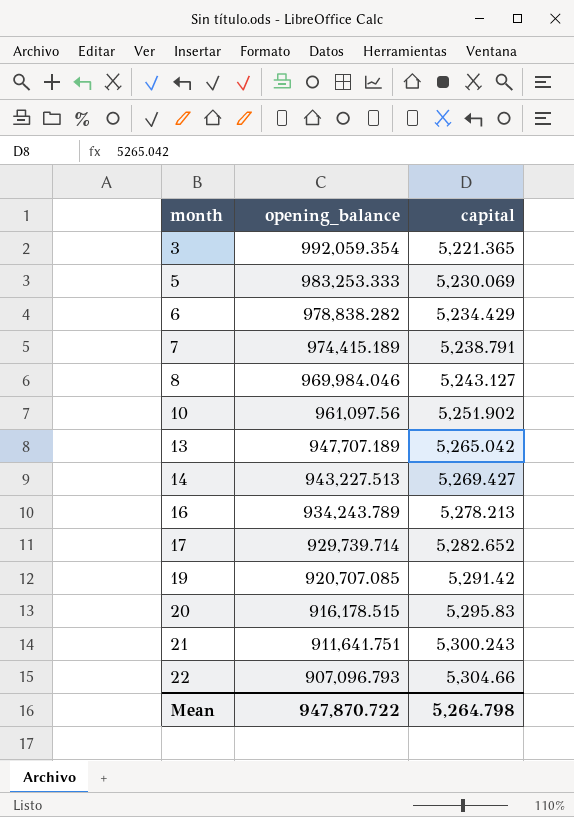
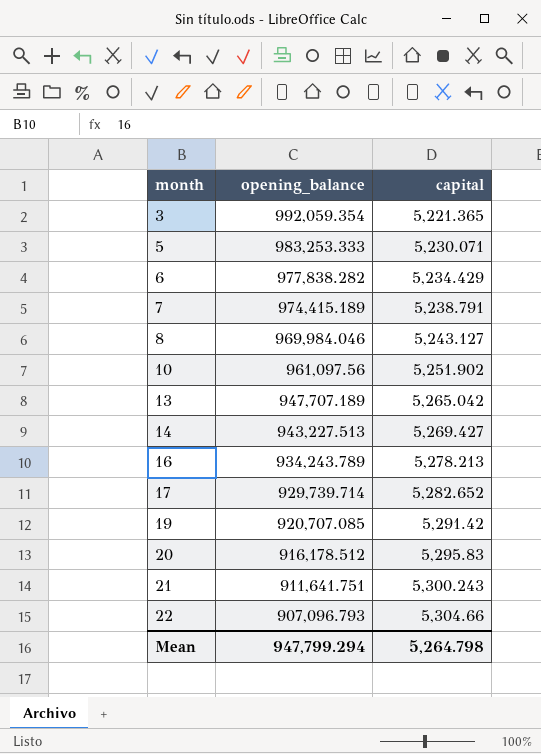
5 | capital: 5,230.069 -> 5,230.071
6 | opening_balance: 978,838.282 -> 977,838.282
20 | opening_balance: 916,178.515 -> 916,178.512
Mean | opening_balance: 947,870.722 -> 947,799.294

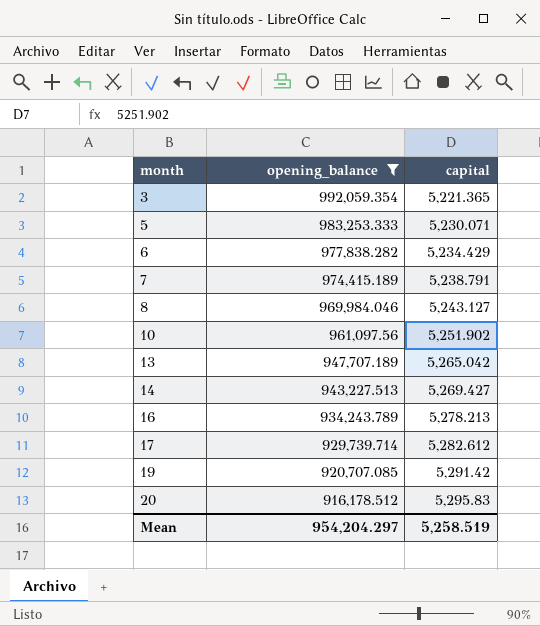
filter: none -> opening_balance >= 916,178.512
17 | capital: 5,282.652 -> 5,282.612
Mean | opening_balance: 947,799.294 -> 954,204.297
Mean | capital: 5,264.798 -> 5,258.519

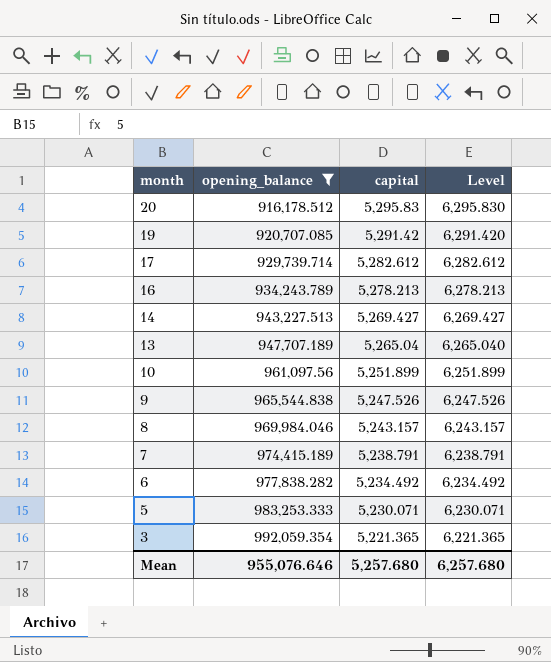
row order: month ascending -> month descending
column Level | formula: none -> [capital] + 1000
13 | capital: 5,265.042 -> 5,265.04
10 | capital: 5,251.902 -> 5,251.899
row 9: none -> 965,544.838 | 5,247.526 | 6,247.526
8 | capital: 5,243.127 -> 5,243.157
6 | capital: 5,234.429 -> 5,234.492
Mean | opening_balance: 954,204.297 -> 955,076.646
Mean | capital: 5,258.519 -> 5,257.680

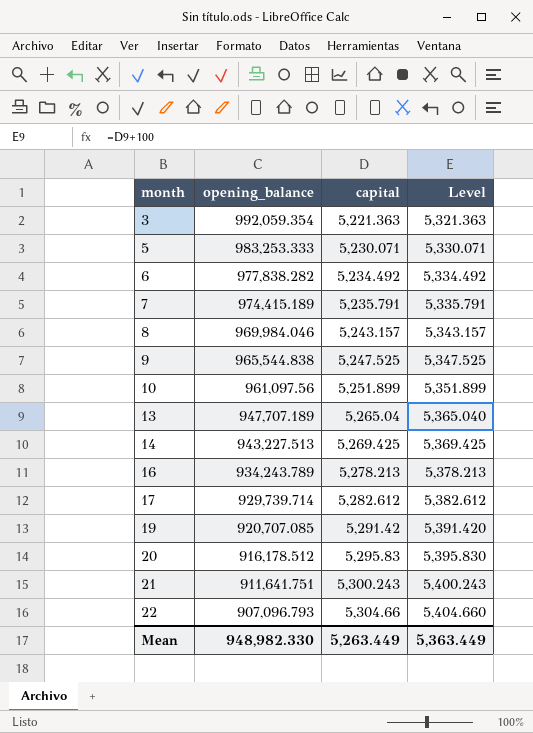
filter: opening_balance >= 916,178.512 -> none
row order: month descending -> month ascending
column Level | formula: [capital] + 1000 -> [capital] + 100
3 | capital: 5,221.365 -> 5,221.363
7 | capital: 5,238.791 -> 5,235.791
9 | capital: 5,247.526 -> 5,247.525
14 | capital: 5,269.427 -> 5,269.425
Mean | opening_balance: 955,076.646 -> 948,982.330
Mean | capital: 5,257.680 -> 5,263.449
Mean | Level: 6,257.680 -> 5,363.449

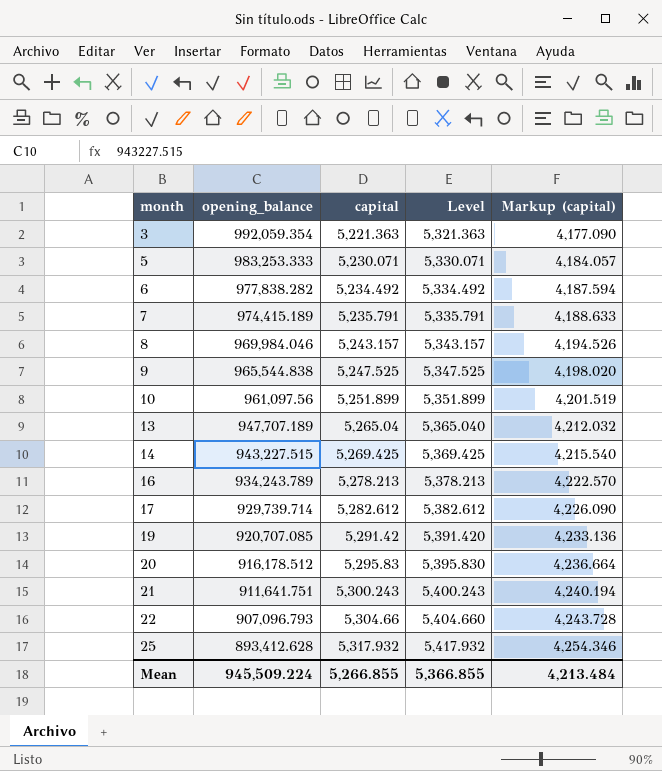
column Markup (capital) | formula: none -> [capital] * 0.8
14 | opening_balance: 943,227.513 -> 943,227.515
row 25: none -> 893,412.628 | 5,317.932 | 5,417.932 | 4,254.346
Mean | opening_balance: 948,982.330 -> 945,509.224
Mean | capital: 5,263.449 -> 5,266.855
Mean | Level: 5,363.449 -> 5,366.855

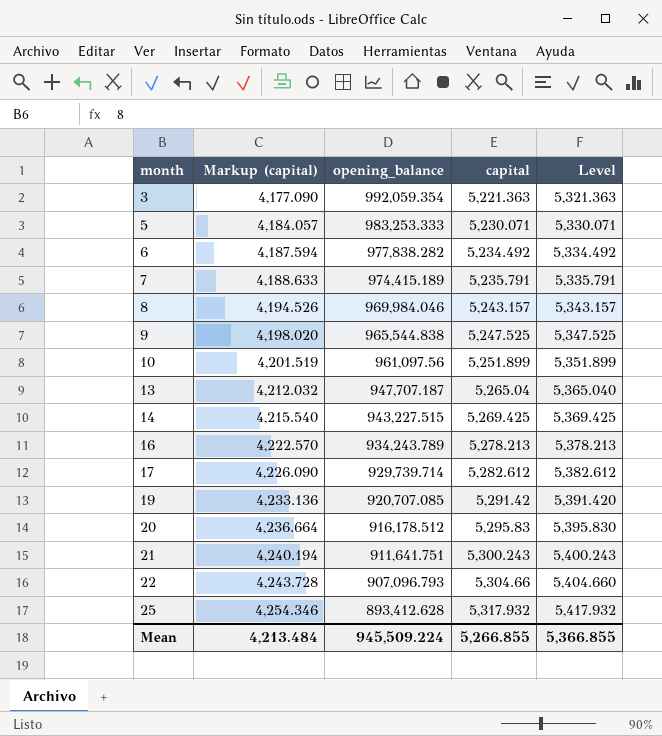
column Markup (capital) | position: 5 -> 2
13 | opening_balance: 947,707.189 -> 947,707.187

